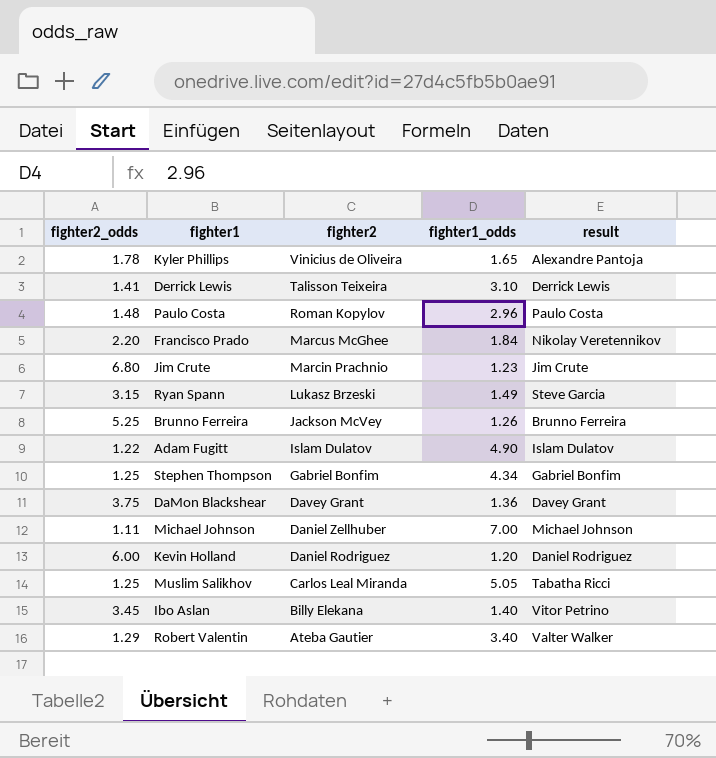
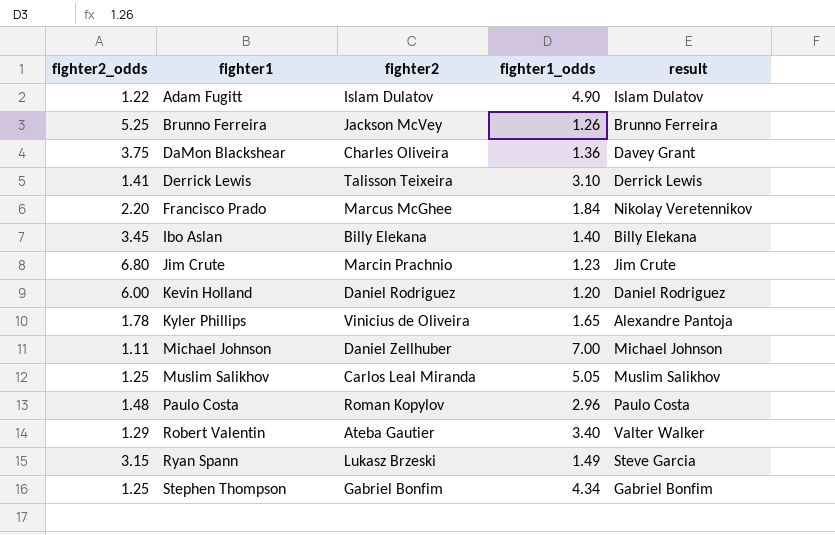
row order: fighter2 descending -> fighter1 ascending
DaMon Blackshear | fighter2: Davey Grant -> Charles Oliveira
Ibo Aslan | result: Vitor Petrino -> Billy Elekana
Muslim Salikhov | result: Tabatha Ricci -> Muslim Salikhov

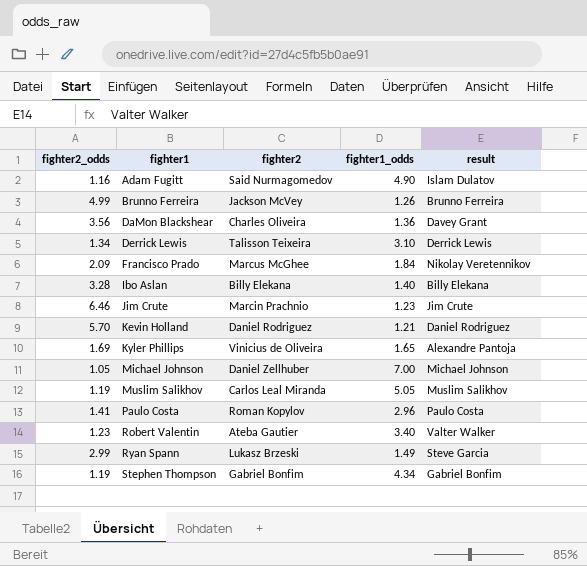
Adam Fugitt | fighter2_odds: 1.22 -> 1.16
Adam Fugitt | fighter2: Islam Dulatov -> Said Nurmagomedov
Brunno Ferreira | fighter2_odds: 5.25 -> 4.99
DaMon Blackshear | fighter2_odds: 3.75 -> 3.56
Derrick Lewis | fighter2_odds: 1.41 -> 1.34
Francisco Prado | fighter2_odds: 2.20 -> 2.09
Ibo Aslan | fighter2_odds: 3.45 -> 3.28
Jim Crute | fighter2_odds: 6.80 -> 6.46
Kevin Holland | fighter2_odds: 6.00 -> 5.70
Kevin Holland | fighter1_odds: 1.20 -> 1.21
Kyler Phillips | fighter2_odds: 1.78 -> 1.69
Michael Johnson | fighter2_odds: 1.11 -> 1.05
Muslim Salikhov | fighter2_odds: 1.25 -> 1.19
Paulo Costa | fighter2_odds: 1.48 -> 1.41
Robert Valentin | fighter2_odds: 1.29 -> 1.23
Ryan Spann | fighter2_odds: 3.15 -> 2.99
Stephen Thompson | fighter2_odds: 1.25 -> 1.19

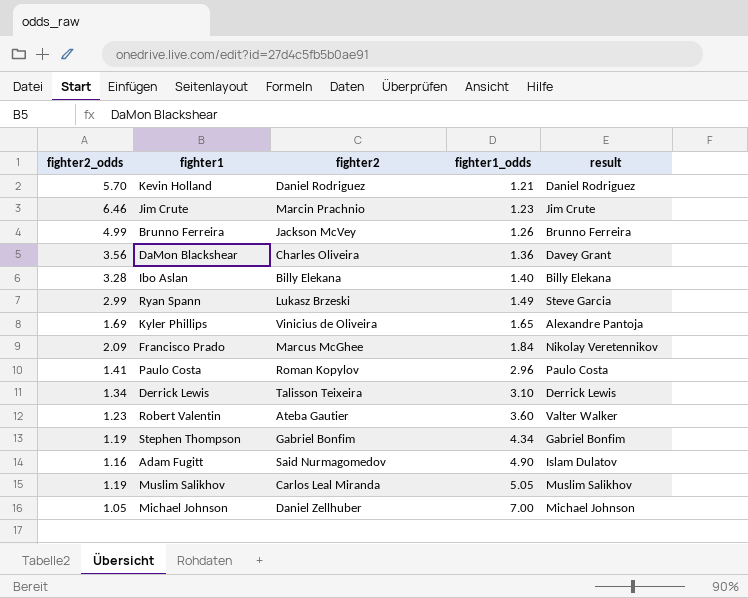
row order: fighter1 ascending -> fighter1_odds ascending
Robert Valentin | fighter1_odds: 3.40 -> 3.60

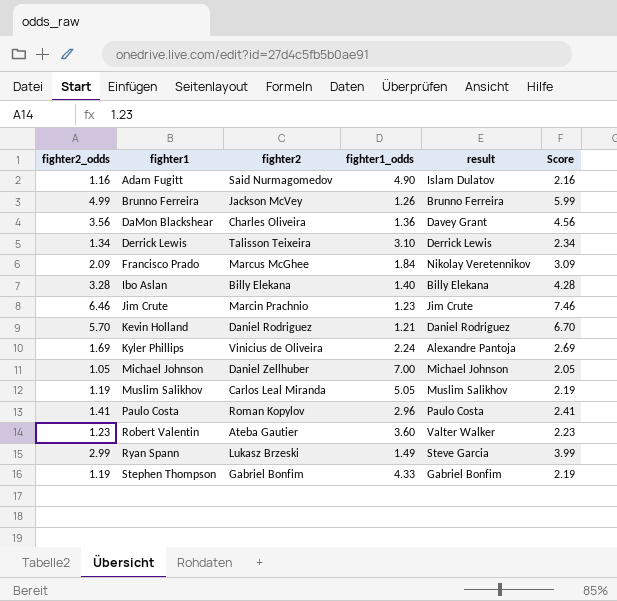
row order: fighter1_odds ascending -> fighter1 ascending
column Score | formula: none -> [fighter2_odds] + 1
Kyler Phillips | fighter1_odds: 1.65 -> 2.24
Stephen Thompson | fighter1_odds: 4.34 -> 4.33

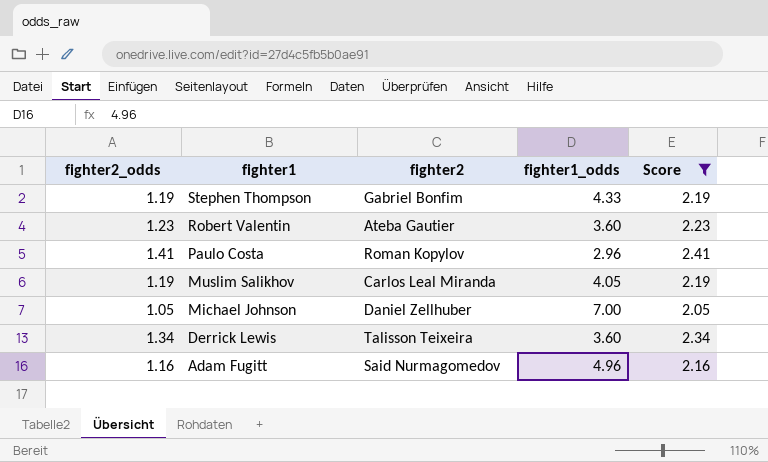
filter: none -> Score <= 2.41
row order: fighter1 ascending -> fighter1 descending
column result | position: 5 -> none
Muslim Salikhov | fighter1_odds: 5.05 -> 4.05
Derrick Lewis | fighter1_odds: 3.10 -> 3.60
Adam Fugitt | fighter1_odds: 4.90 -> 4.96

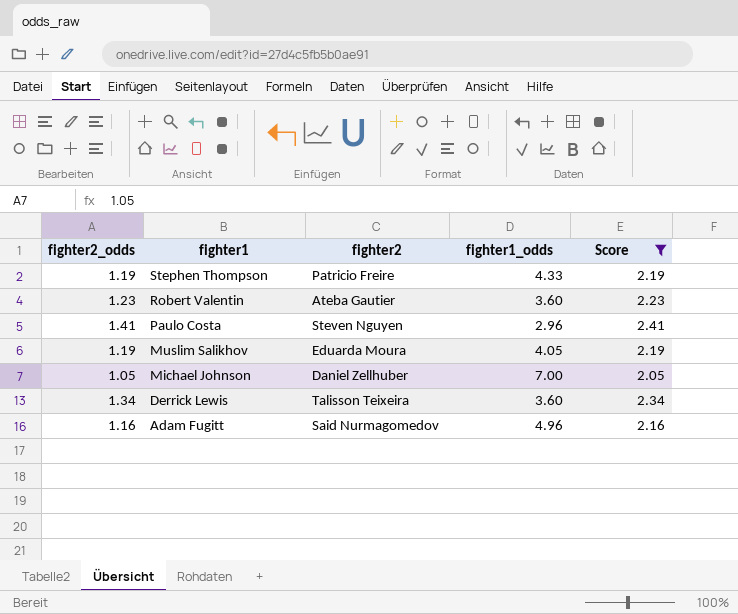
Stephen Thompson | fighter2: Gabriel Bonfim -> Patricio Freire
Paulo Costa | fighter2: Roman Kopylov -> Steven Nguyen
Muslim Salikhov | fighter2: Carlos Leal Miranda -> Eduarda Moura

